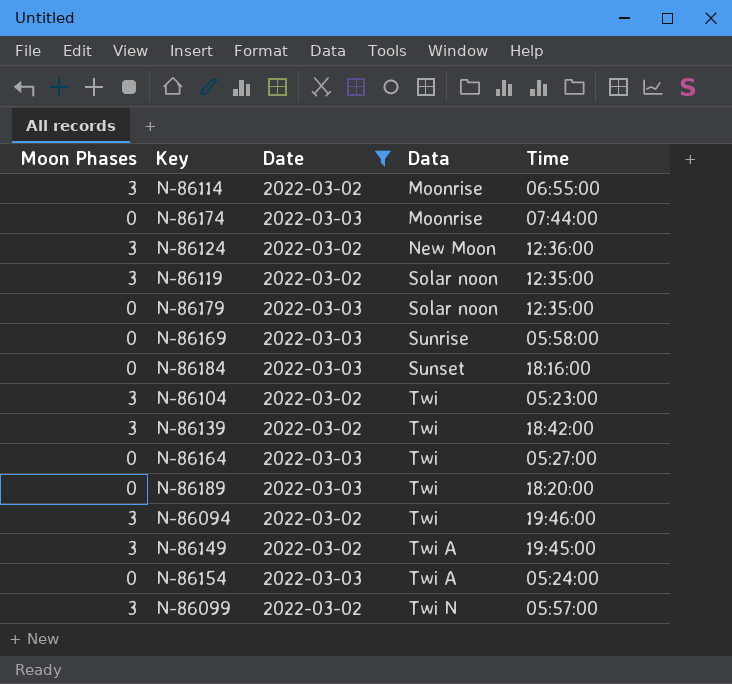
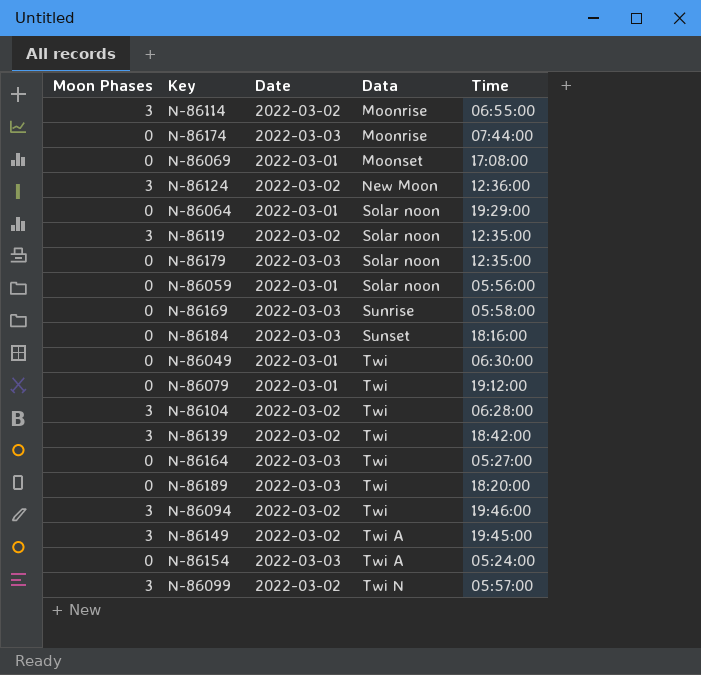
filter: Date != 2022-03-01 -> none
N-86104 | Time: 05:23:00 -> 06:28:00

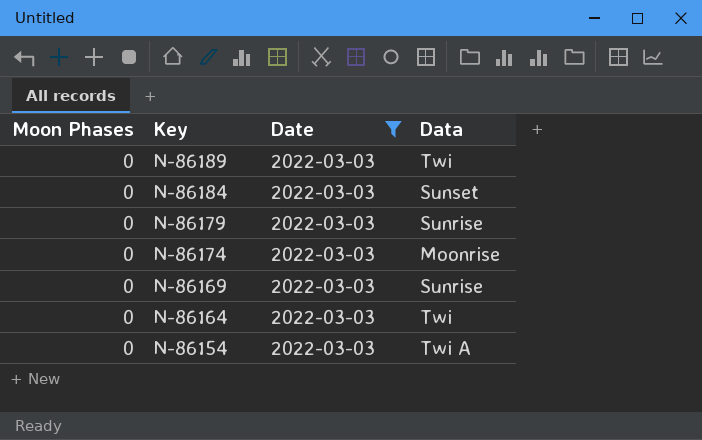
filter: none -> Date = 2022-03-03
row order: Data ascending -> Key descending
column Time | position: 5 -> none
N-86179 | Data: Solar noon -> Sunrise

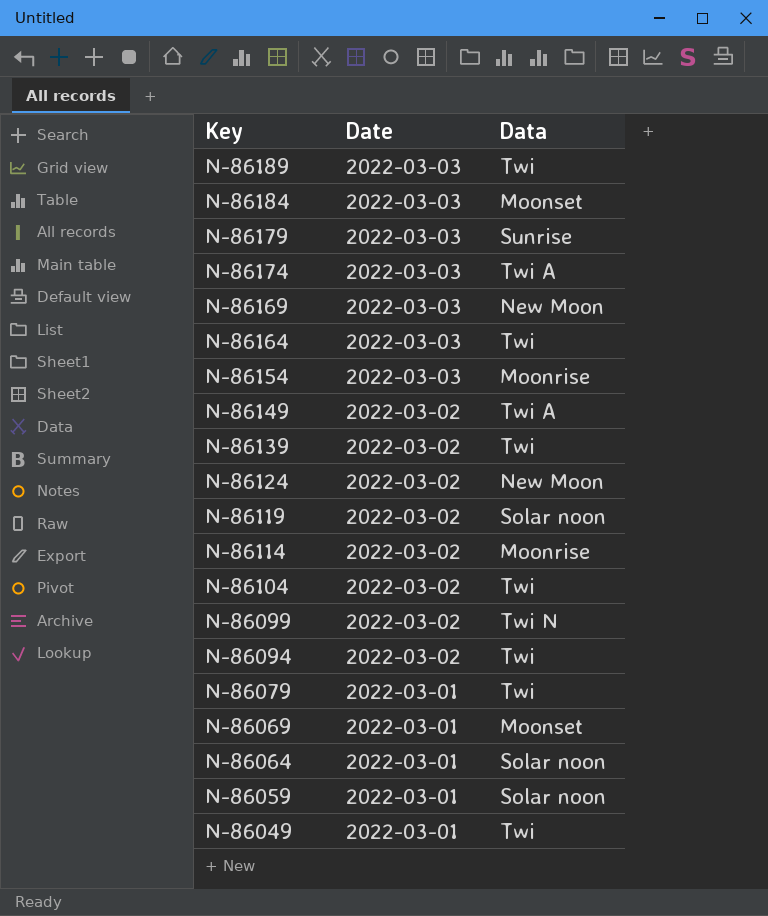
filter: Date = 2022-03-03 -> none
column Moon Phases | position: 1 -> none
N-86184 | Data: Sunset -> Moonset
N-86174 | Data: Moonrise -> Twi A
N-86169 | Data: Sunrise -> New Moon
N-86154 | Data: Twi A -> Moonrise

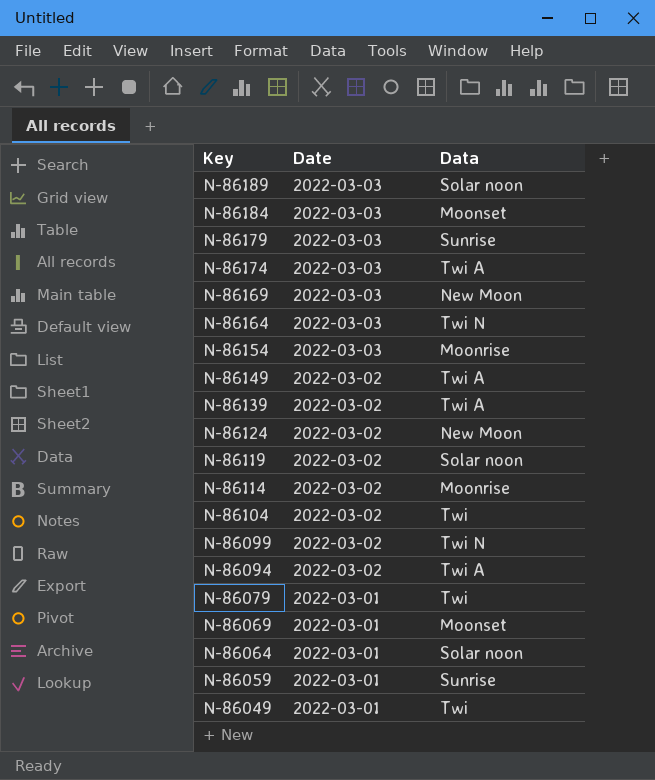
N-86189 | Data: Twi -> Solar noon
N-86164 | Data: Twi -> Twi N
N-86139 | Data: Twi -> Twi A
N-86094 | Data: Twi -> Twi A
N-86059 | Data: Solar noon -> Sunrise

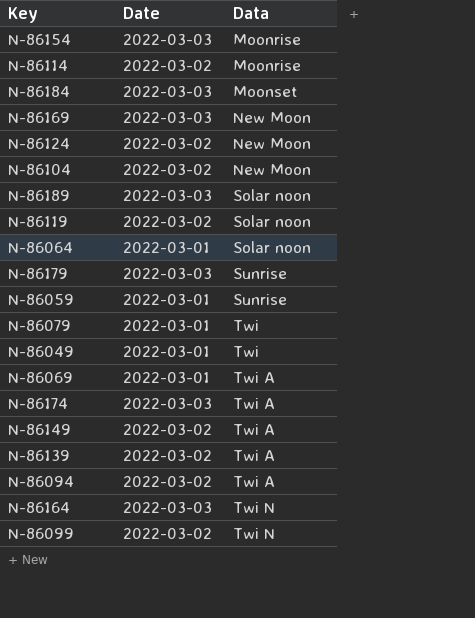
row order: Key descending -> Data ascending
N-86104 | Data: Twi -> New Moon
N-86069 | Data: Moonset -> Twi A

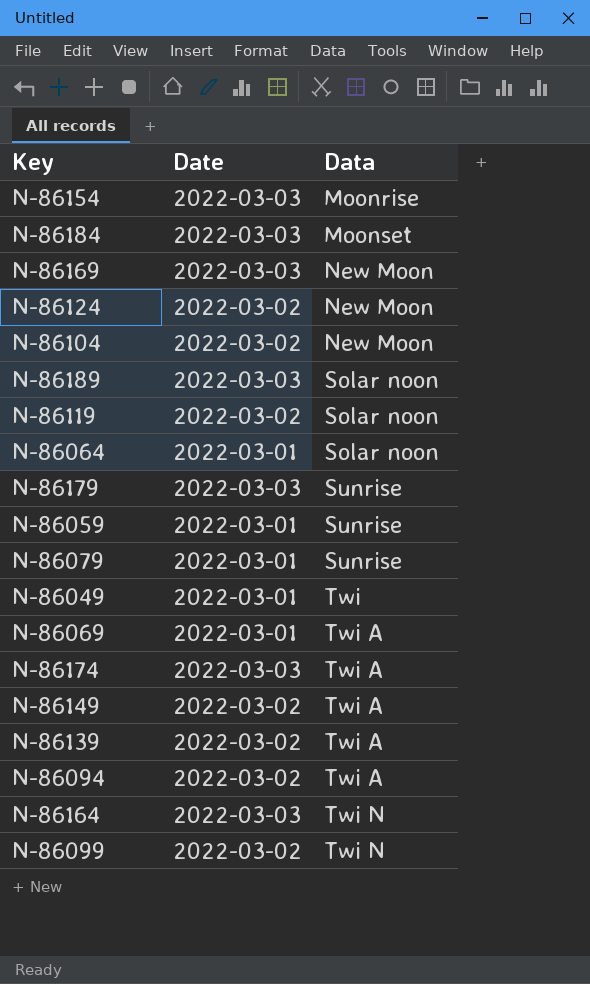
row N-86114: 2022-03-02 | Moonrise -> none
N-86079 | Data: Twi -> Sunrise

